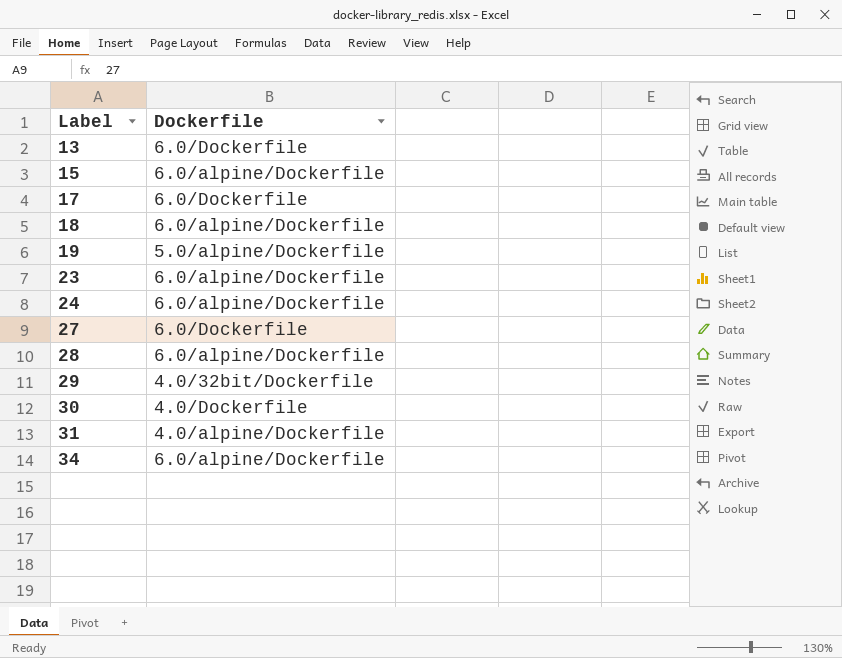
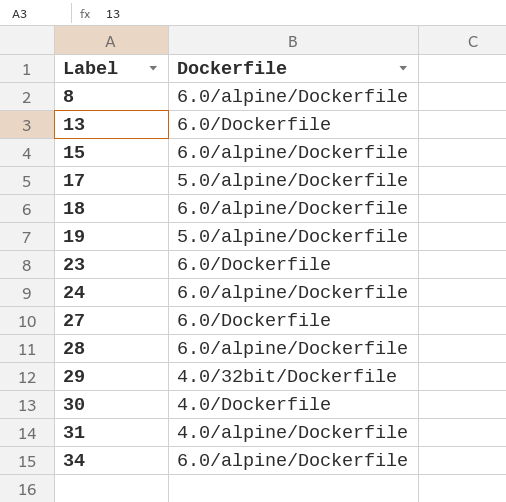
row 8: none -> 6.0/alpine/Dockerfile
17 | Dockerfile: 6.0/Dockerfile -> 5.0/alpine/Dockerfile
23 | Dockerfile: 6.0/alpine/Dockerfile -> 6.0/Dockerfile

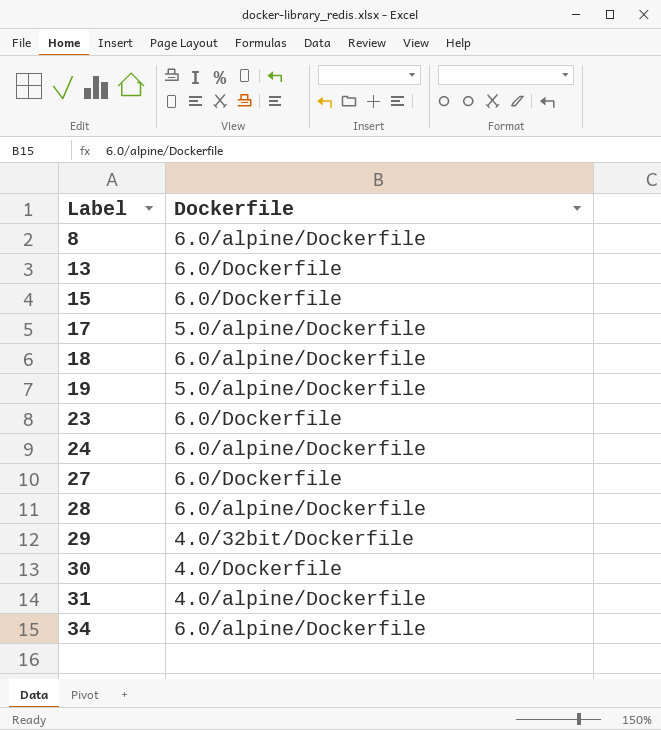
15 | Dockerfile: 6.0/alpine/Dockerfile -> 6.0/Dockerfile

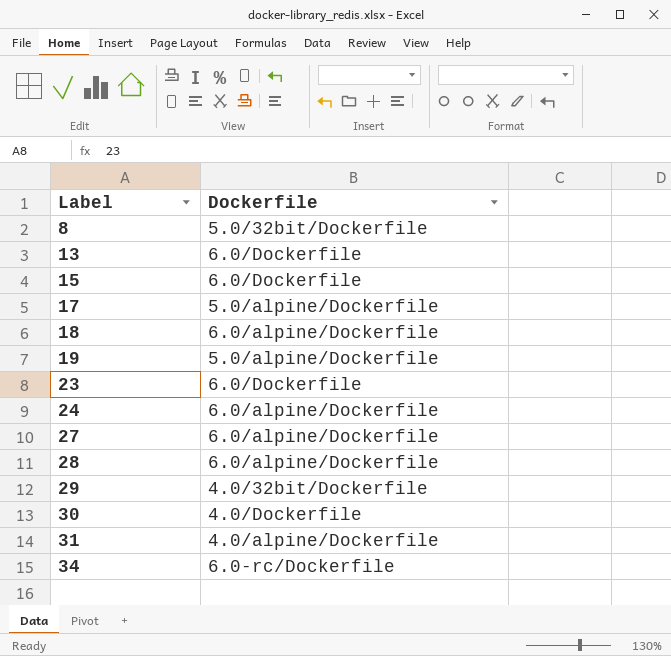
8 | Dockerfile: 6.0/alpine/Dockerfile -> 5.0/32bit/Dockerfile
27 | Dockerfile: 6.0/Dockerfile -> 6.0/alpine/Dockerfile
34 | Dockerfile: 6.0/alpine/Dockerfile -> 6.0-rc/Dockerfile

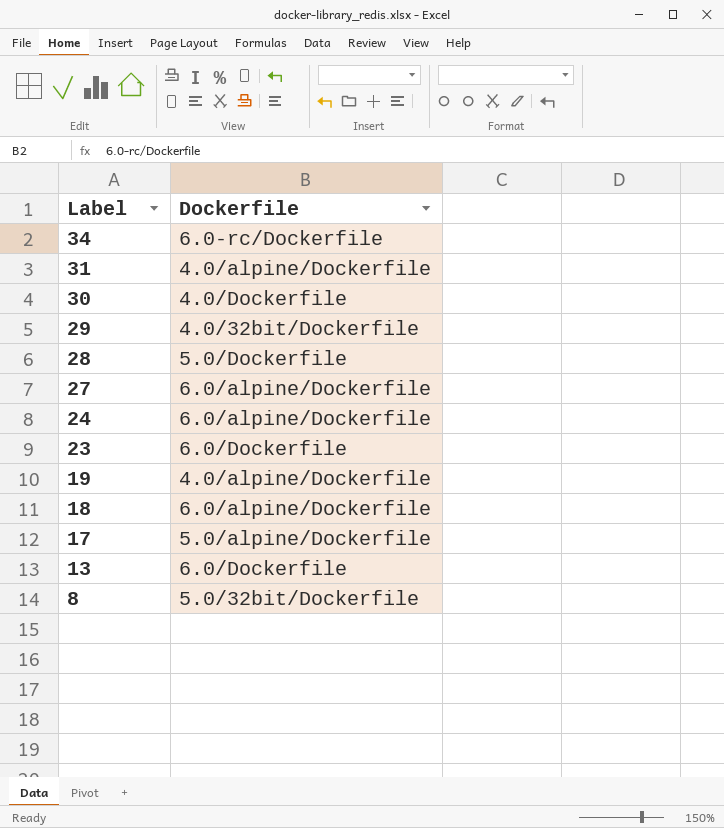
row order: Label ascending -> Label descending
row 15: 6.0/Dockerfile -> none
28 | Dockerfile: 6.0/alpine/Dockerfile -> 5.0/Dockerfile
19 | Dockerfile: 5.0/alpine/Dockerfile -> 4.0/alpine/Dockerfile

